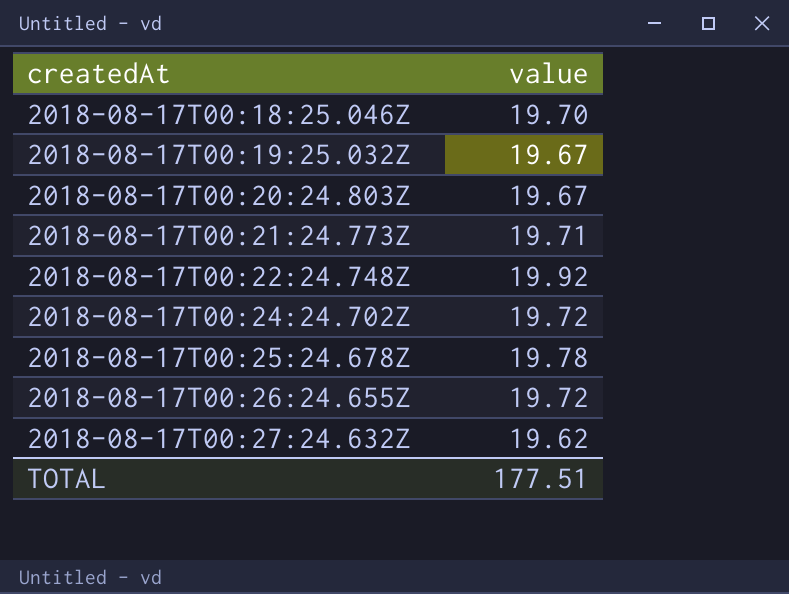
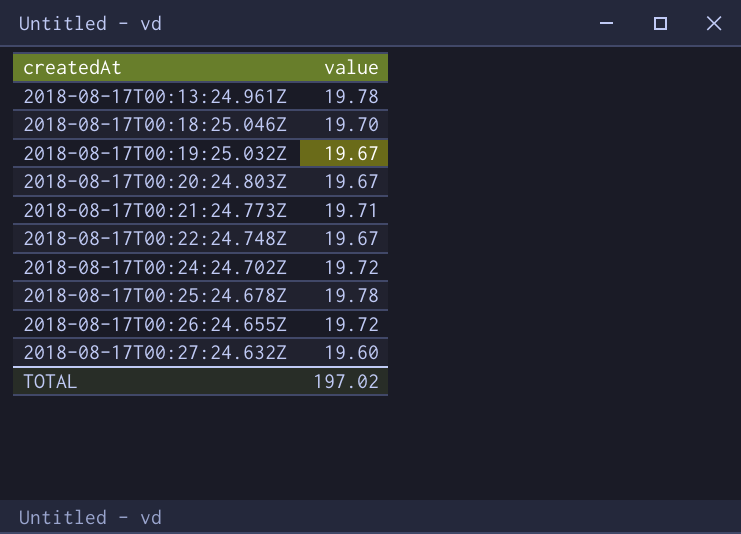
row 2018-08-17T00:13:24.961Z: none -> 19.78
2018-08-17T00:22:24.748Z | value: 19.92 -> 19.67
2018-08-17T00:27:24.632Z | value: 19.62 -> 19.60
TOTAL | value: 177.51 -> 197.02

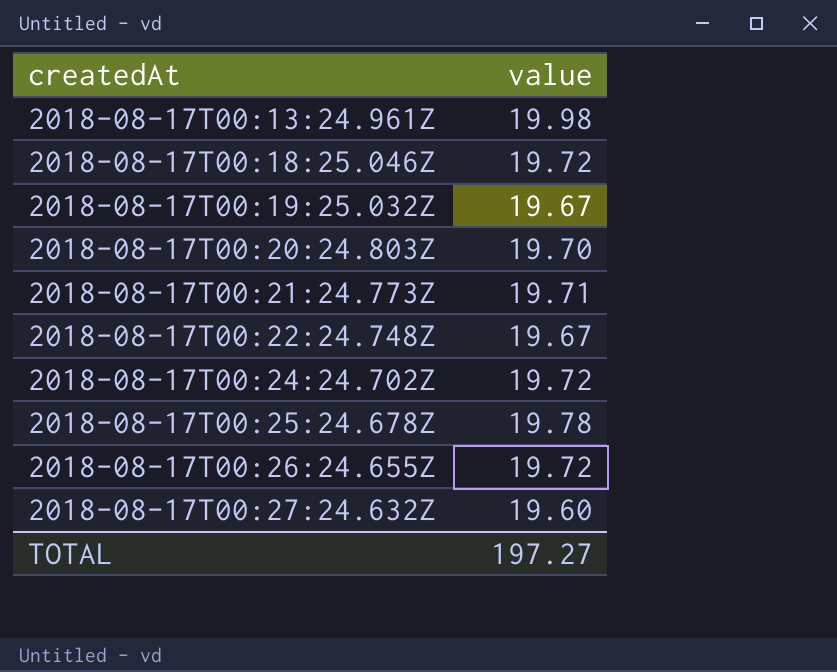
2018-08-17T00:13:24.961Z | value: 19.78 -> 19.98
2018-08-17T00:18:25.046Z | value: 19.70 -> 19.72
2018-08-17T00:20:24.803Z | value: 19.67 -> 19.70
TOTAL | value: 197.02 -> 197.27

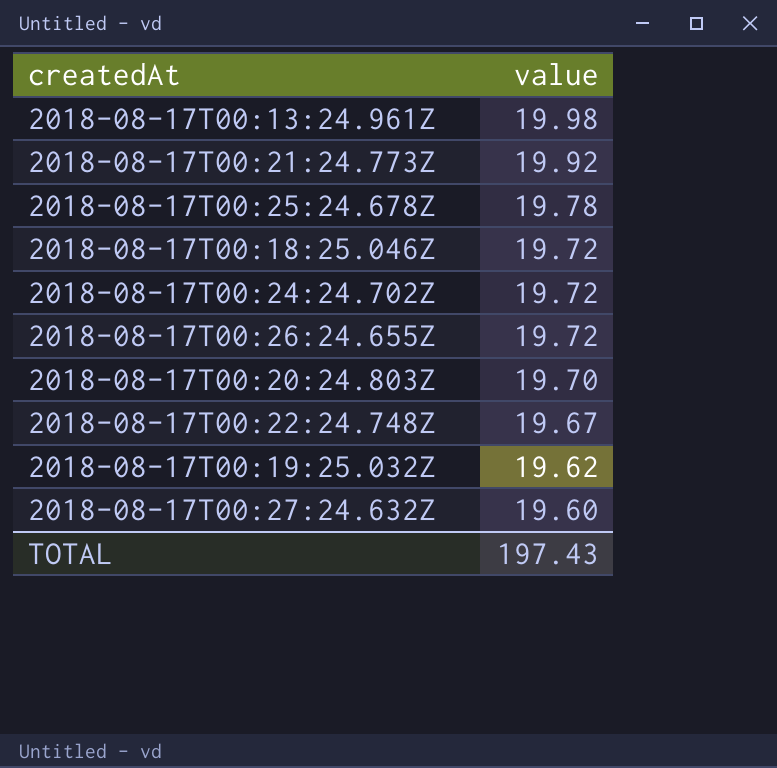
row order: createdAt ascending -> value descending
2018-08-17T00:21:24.773Z | value: 19.71 -> 19.92
2018-08-17T00:19:25.032Z | value: 19.67 -> 19.62
TOTAL | value: 197.27 -> 197.43

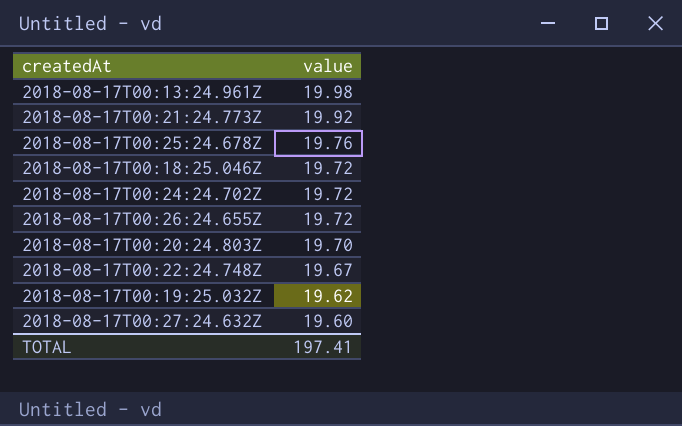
2018-08-17T00:25:24.678Z | value: 19.78 -> 19.76
TOTAL | value: 197.43 -> 197.41

